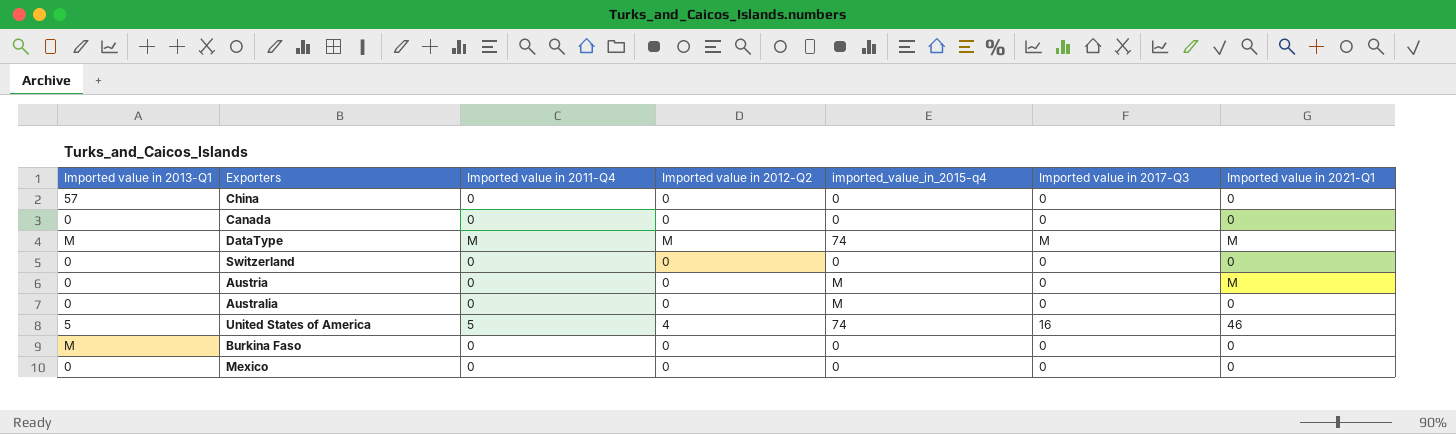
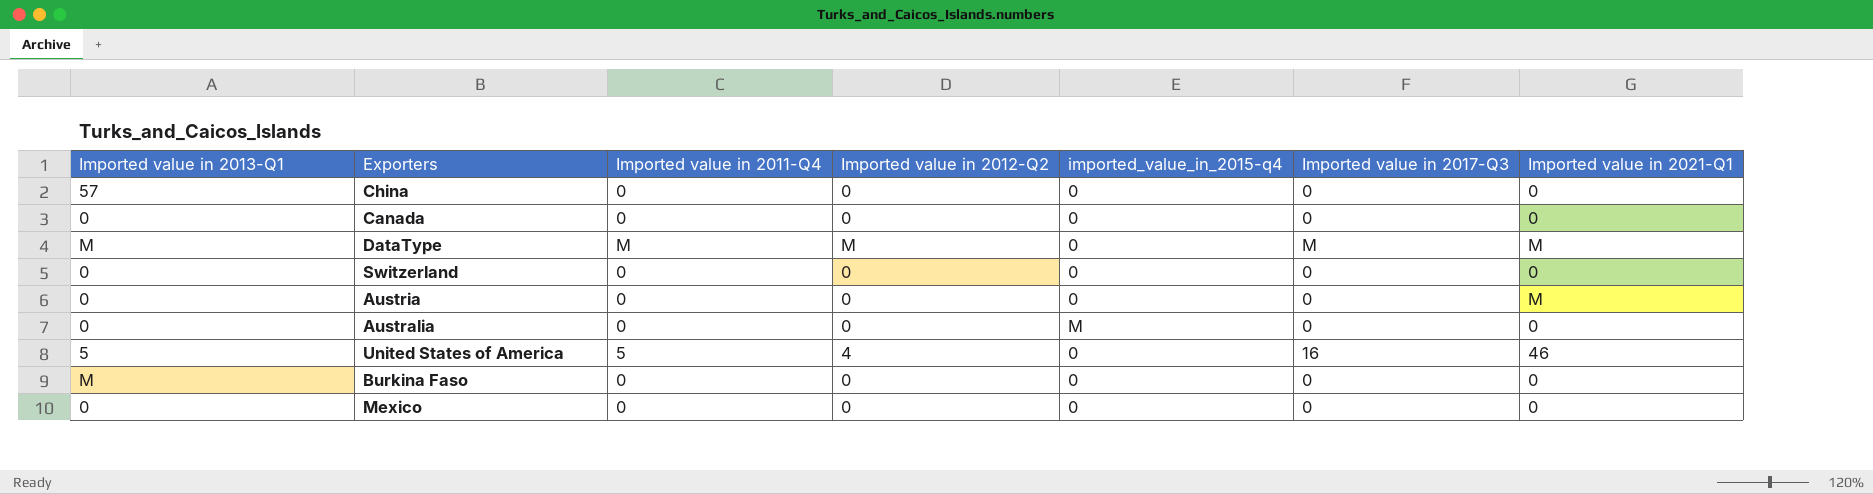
DataType | imported_value_in_2015-q4: 74 -> 0
Austria | imported_value_in_2015-q4: M -> 0
United States of America | imported_value_in_2015-q4: 74 -> 0

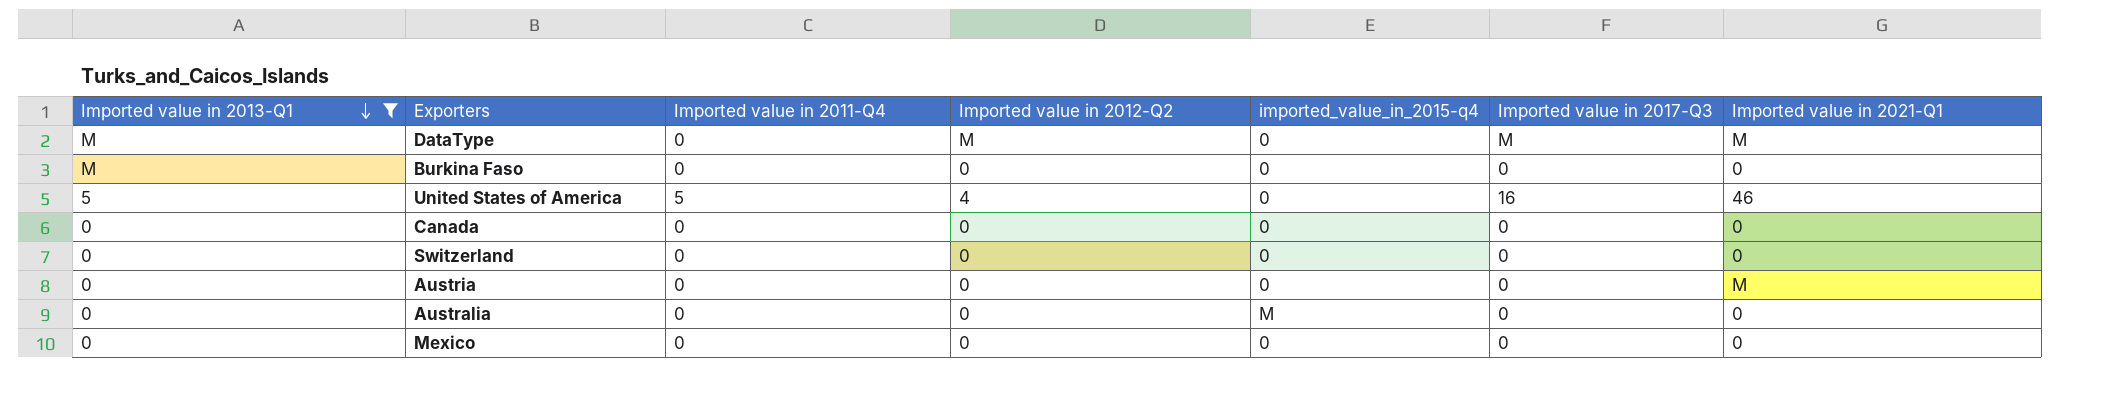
filter: none -> Imported value in 2013-Q1 != 57
row order: none -> Imported value in 2013-Q1 descending
DataType | Imported value in 2011-Q4: M -> 0

